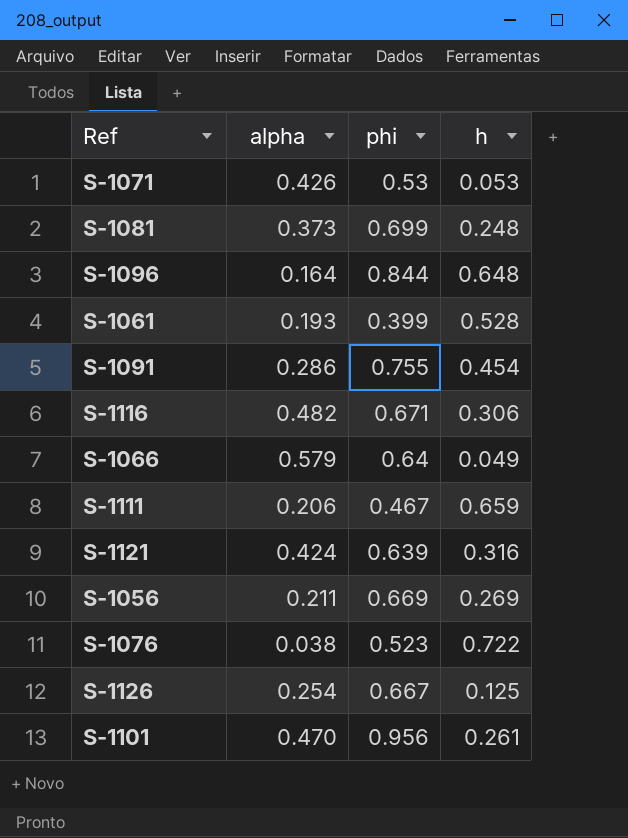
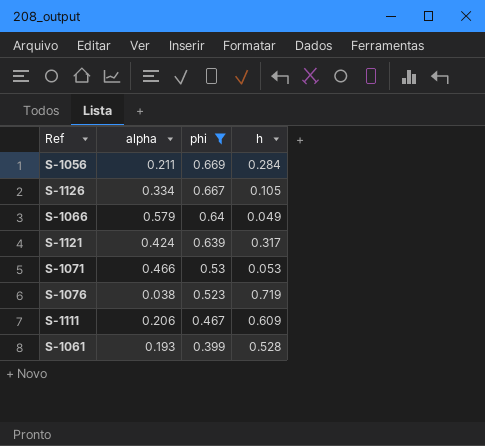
filter: none -> phi <= 0.669
row order: none -> phi descending
S-1056 | h: 0.269 -> 0.284
S-1126 | alpha: 0.254 -> 0.334
S-1126 | h: 0.125 -> 0.105
S-1121 | h: 0.316 -> 0.317
S-1071 | alpha: 0.426 -> 0.466
S-1076 | h: 0.722 -> 0.719
S-1111 | h: 0.659 -> 0.609

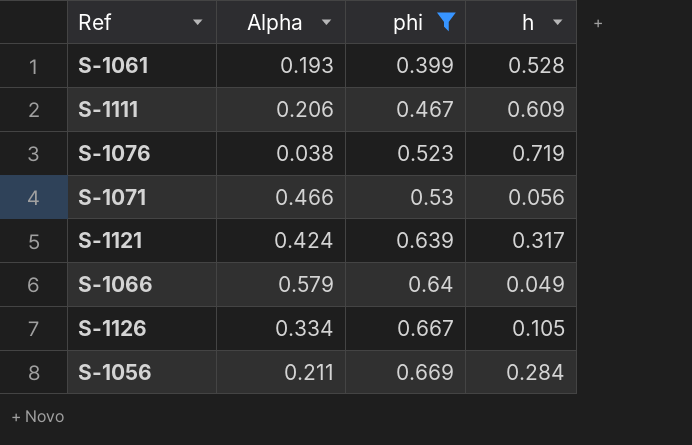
row order: phi descending -> phi ascending
column name: alpha -> Alpha
S-1071 | h: 0.053 -> 0.056

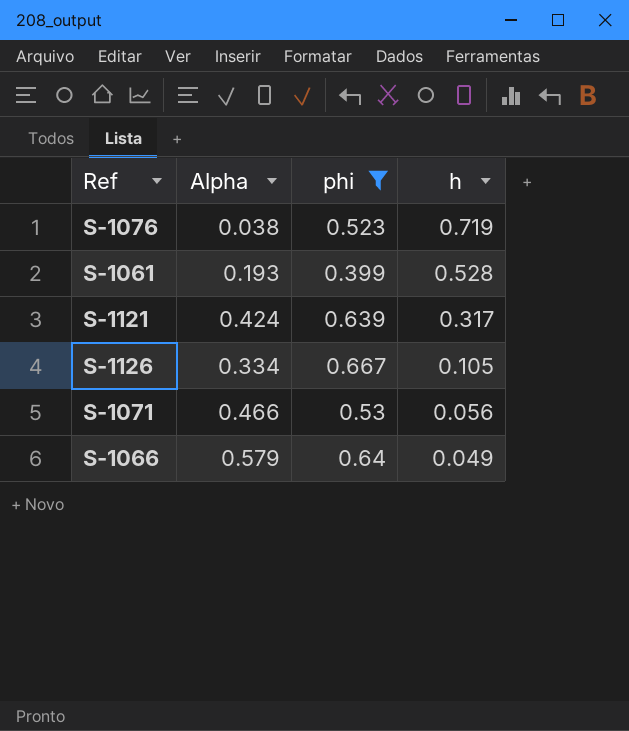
row order: phi ascending -> h descending
row S-1111: 0.206 | 0.467 | 0.609 -> none
row S-1056: 0.211 | 0.669 | 0.284 -> none

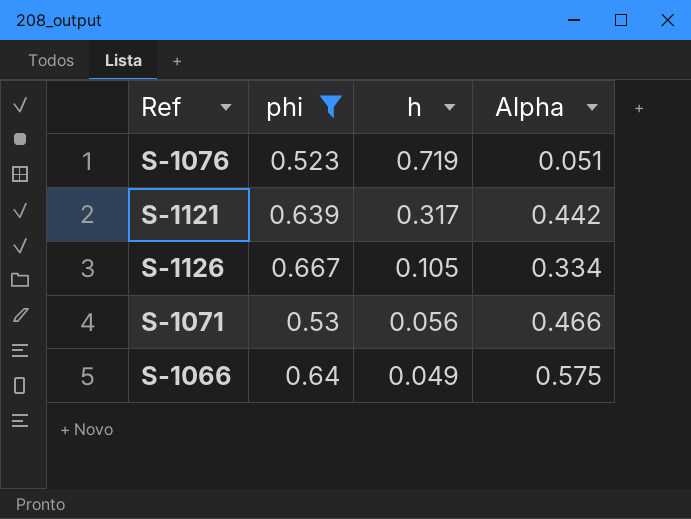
column Alpha | position: 2 -> 4
row S-1061: 0.193 | 0.399 | 0.528 -> none
S-1076 | Alpha: 0.038 -> 0.051
S-1121 | Alpha: 0.424 -> 0.442
S-1066 | Alpha: 0.579 -> 0.575

